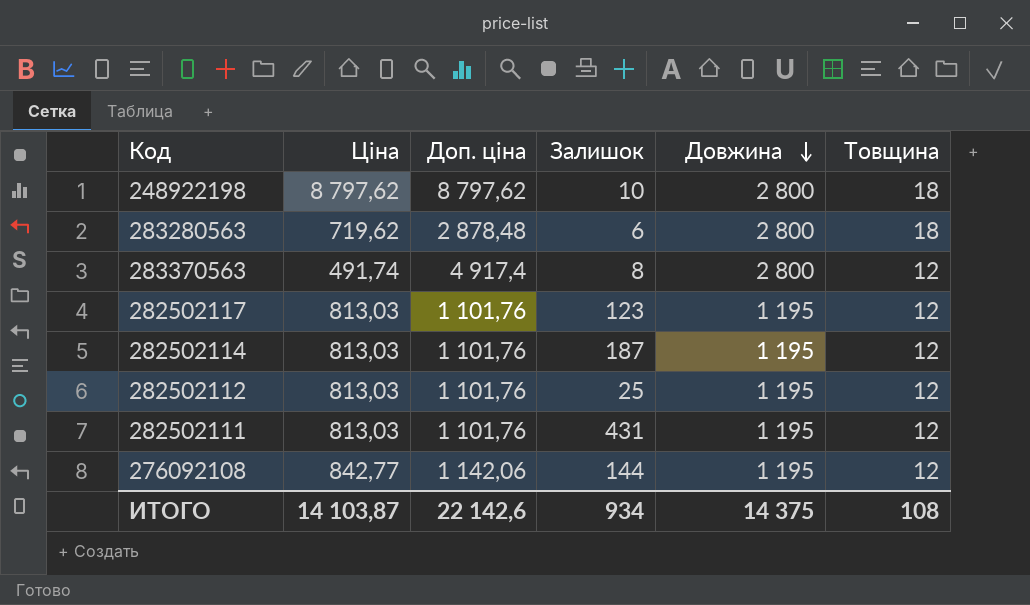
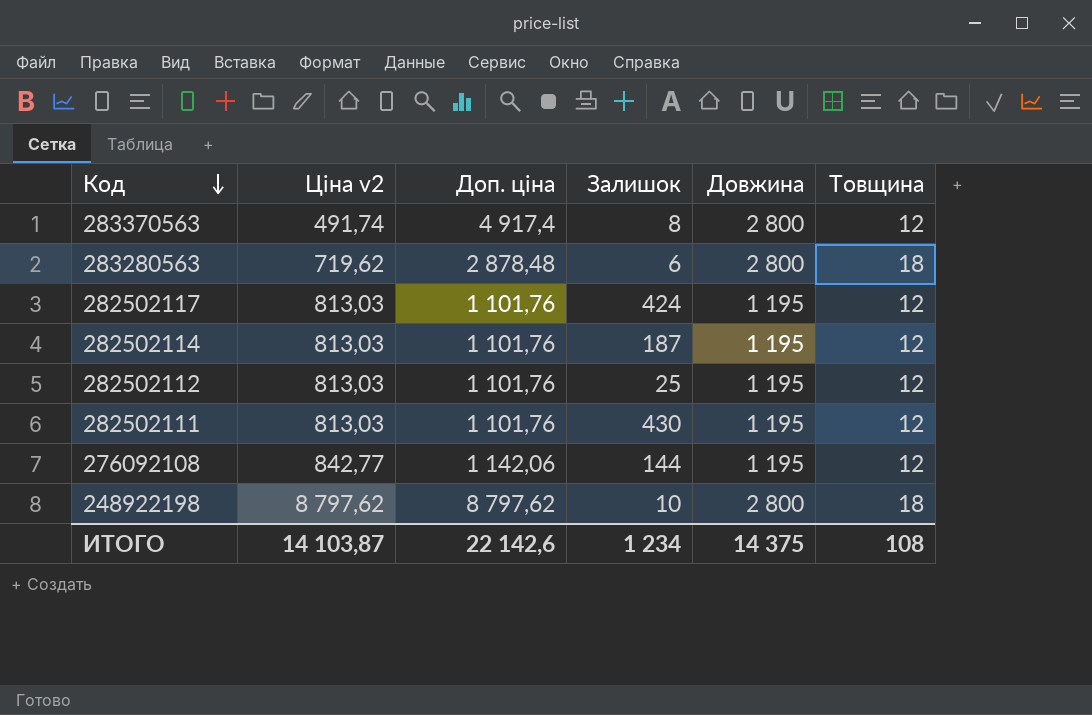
row order: Довжина descending -> Код descending
column name: Ціна -> Ціна v2
282502117 | Залишок: 123 -> 424
282502111 | Залишок: 431 -> 430
ИТОГО | Залишок: 934 -> 1 234

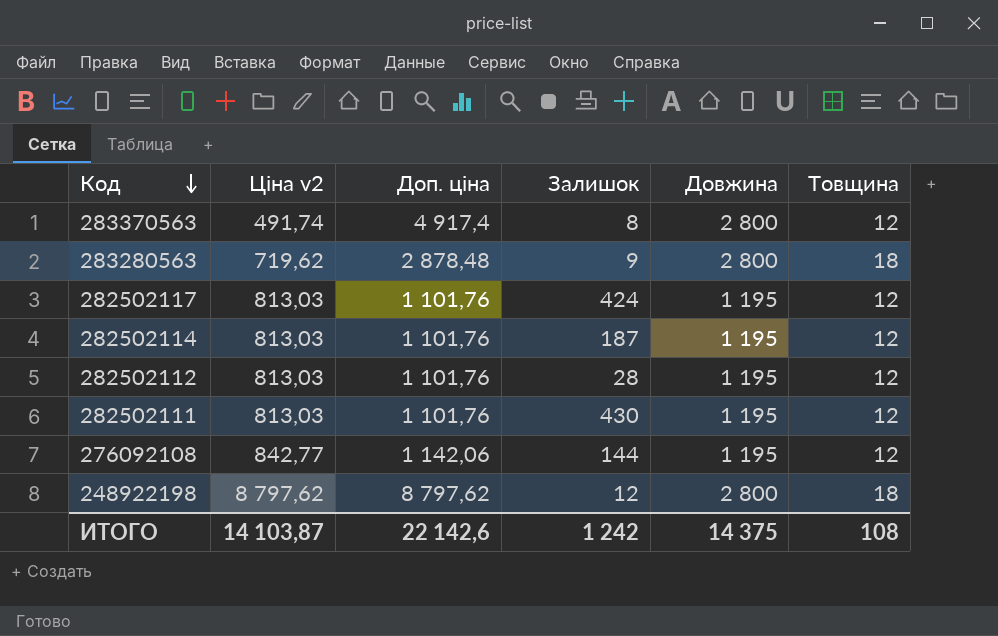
283280563 | Залишок: 6 -> 9
282502112 | Залишок: 25 -> 28
248922198 | Залишок: 10 -> 12
ИТОГО | Залишок: 1 234 -> 1 242

